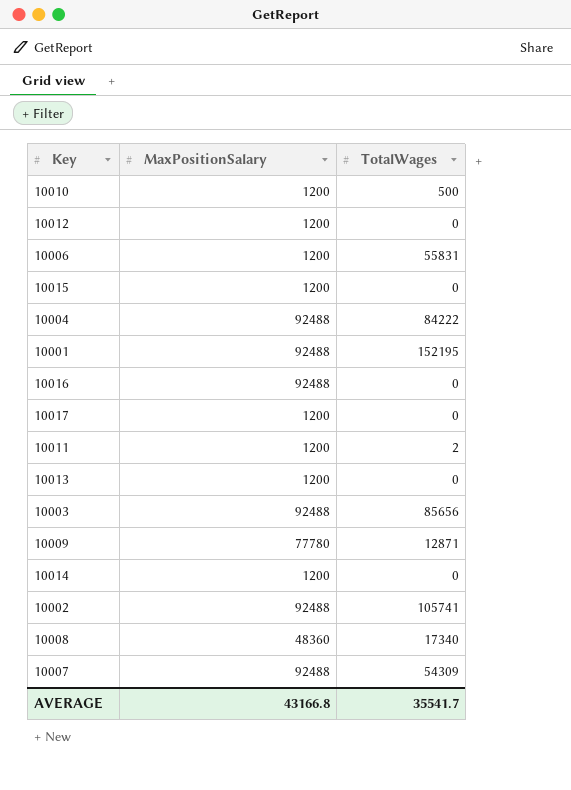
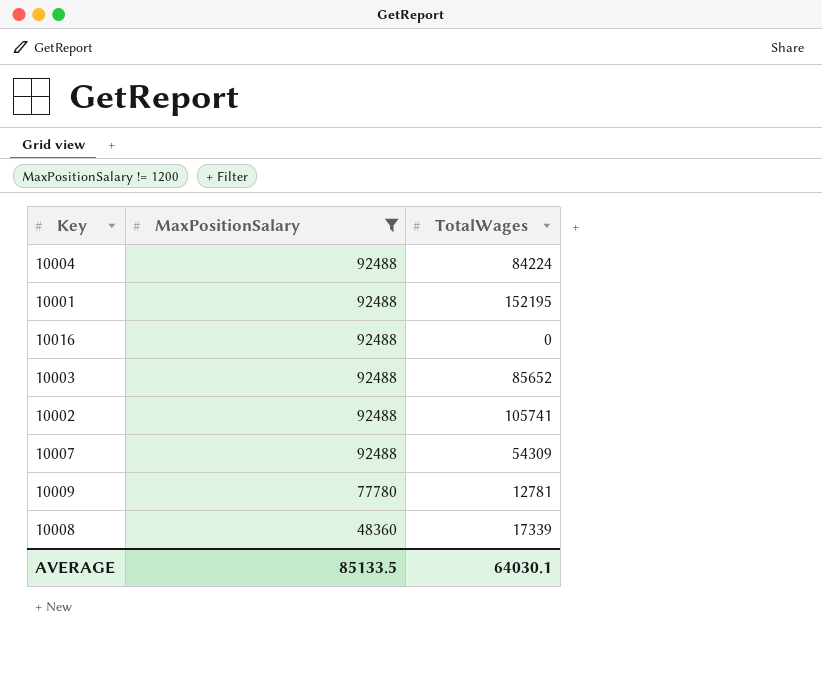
filter: none -> MaxPositionSalary != 1200
row order: none -> MaxPositionSalary descending
10004 | TotalWages: 84222 -> 84224
10003 | TotalWages: 85656 -> 85652
10009 | TotalWages: 12871 -> 12781
10008 | TotalWages: 17340 -> 17339
AVERAGE | MaxPositionSalary: 43166.8 -> 85133.5
AVERAGE | TotalWages: 35541.7 -> 64030.1

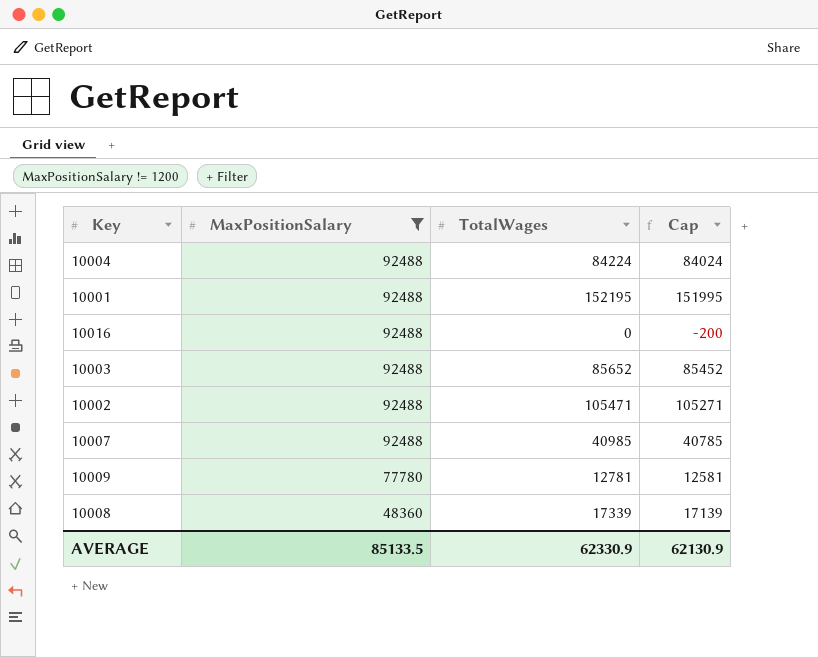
column Cap | formula: none -> [TotalWages] - 200
10002 | TotalWages: 105741 -> 105471
10007 | TotalWages: 54309 -> 40985
AVERAGE | TotalWages: 64030.1 -> 62330.9

